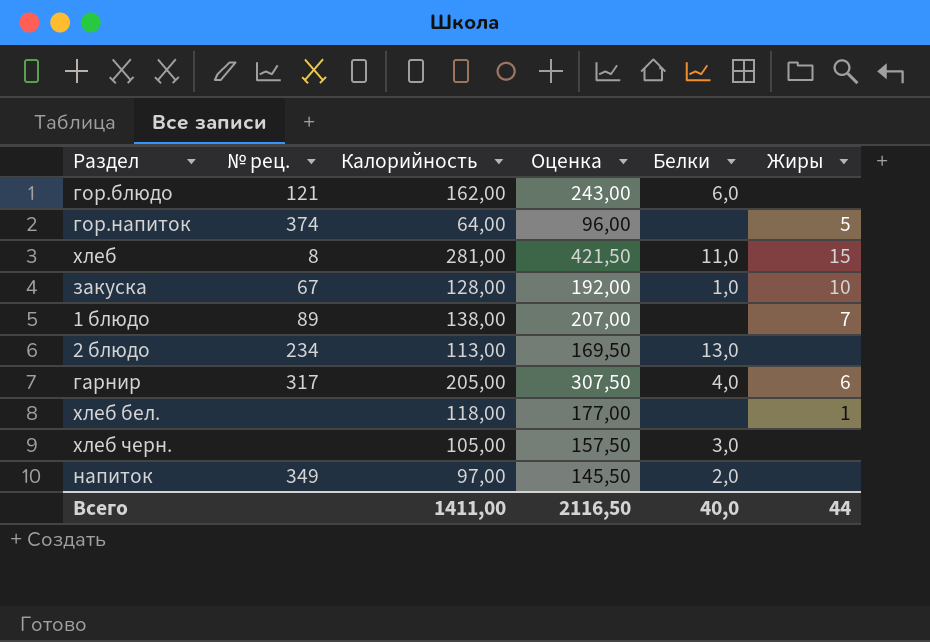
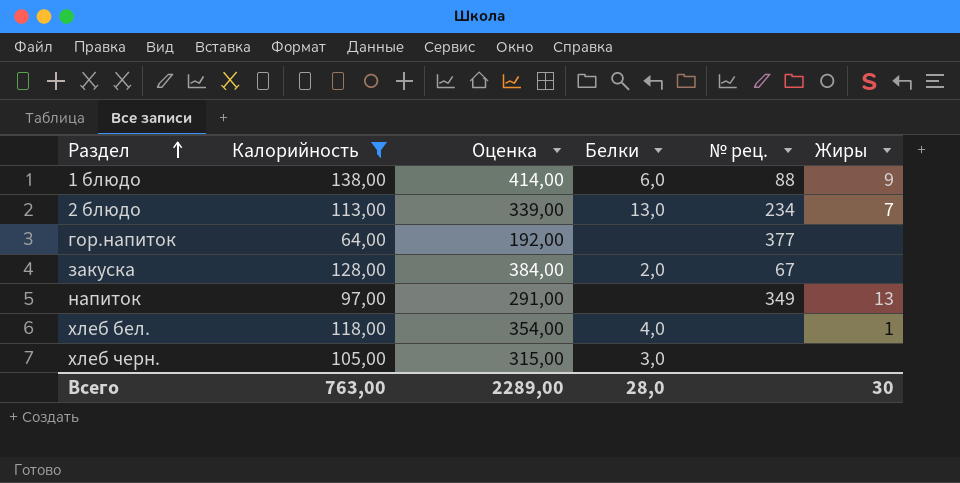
filter: none -> Калорийность <= 138,00
row order: none -> Раздел ascending
column Оценка | formula: [Калорийность] * 1,5 -> [Калорийность] * 3
column № рец. | position: 2 -> 5
1 блюдо | Белки: none -> 6,0
1 блюдо | № рец.: 89 -> 88
1 блюдо | Жиры: 7 -> 9
2 блюдо | Жиры: none -> 7
гор.напиток | № рец.: 374 -> 377
гор.напиток | Жиры: 5 -> none
закуска | Белки: 1,0 -> 2,0
закуска | Жиры: 10 -> none
напиток | Белки: 2,0 -> none
напиток | Жиры: none -> 13
хлеб бел. | Белки: none -> 4,0
Всего | Калорийность: 1411,00 -> 763,00
Всего | Оценка: 2116,50 -> 2289,00
Всего | Белки: 40,0 -> 28,0
Всего | Жиры: 44 -> 30

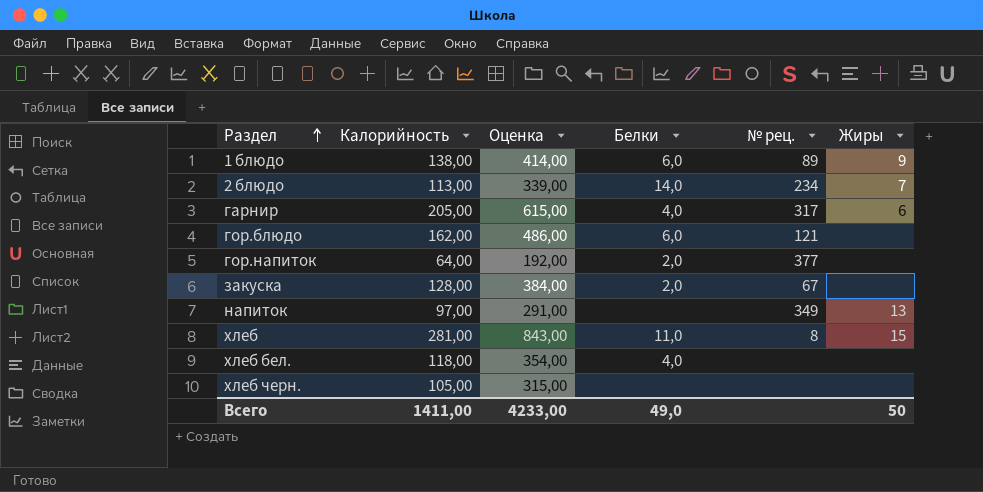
filter: Калорийность <= 138,00 -> none
1 блюдо | № рец.: 88 -> 89
2 блюдо | Белки: 13,0 -> 14,0
гор.напиток | Белки: none -> 2,0
хлеб бел. | Жиры: 1 -> none
хлеб черн. | Белки: 3,0 -> none
Всего | Калорийность: 763,00 -> 1411,00
Всего | Оценка: 2289,00 -> 4233,00
Всего | Белки: 28,0 -> 49,0
Всего | Жиры: 30 -> 50

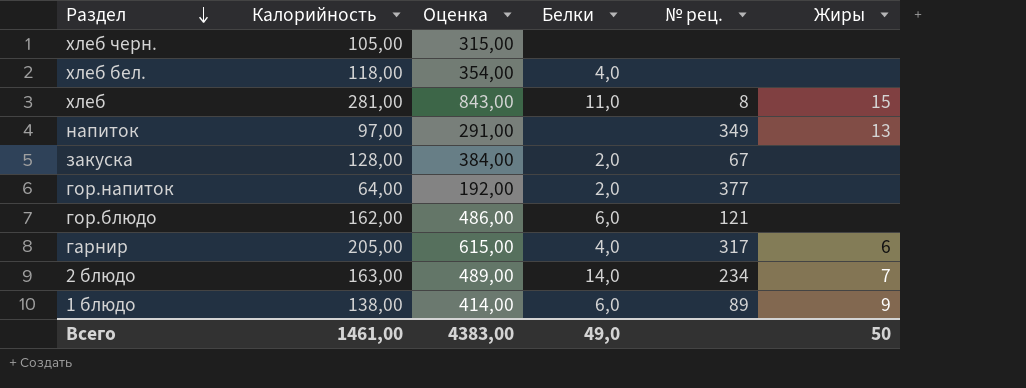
row order: Раздел ascending -> Раздел descending
2 блюдо | Калорийность: 113,00 -> 163,00
2 блюдо | Оценка: 339,00 -> 489,00
Всего | Калорийность: 1411,00 -> 1461,00
Всего | Оценка: 4233,00 -> 4383,00

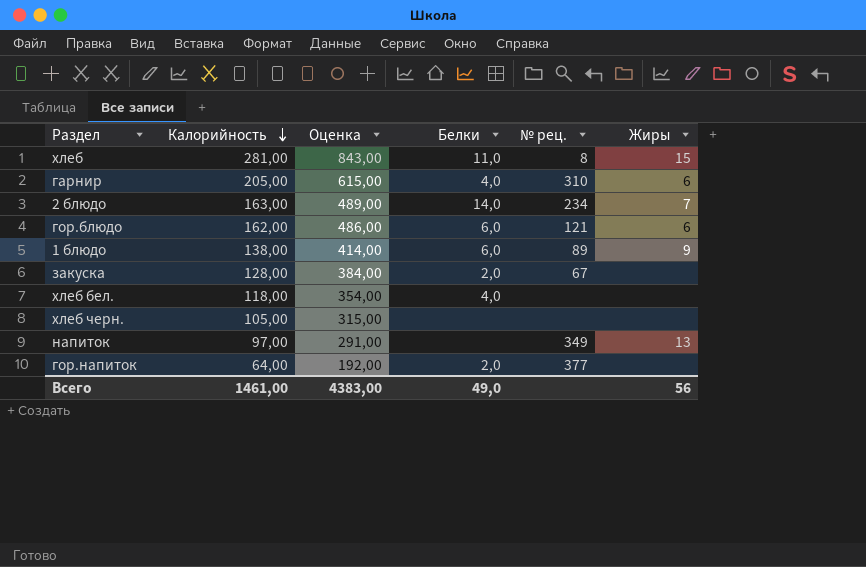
row order: Раздел descending -> Калорийность descending
гарнир | № рец.: 317 -> 310
гор.блюдо | Жиры: none -> 6
Всего | Жиры: 50 -> 56

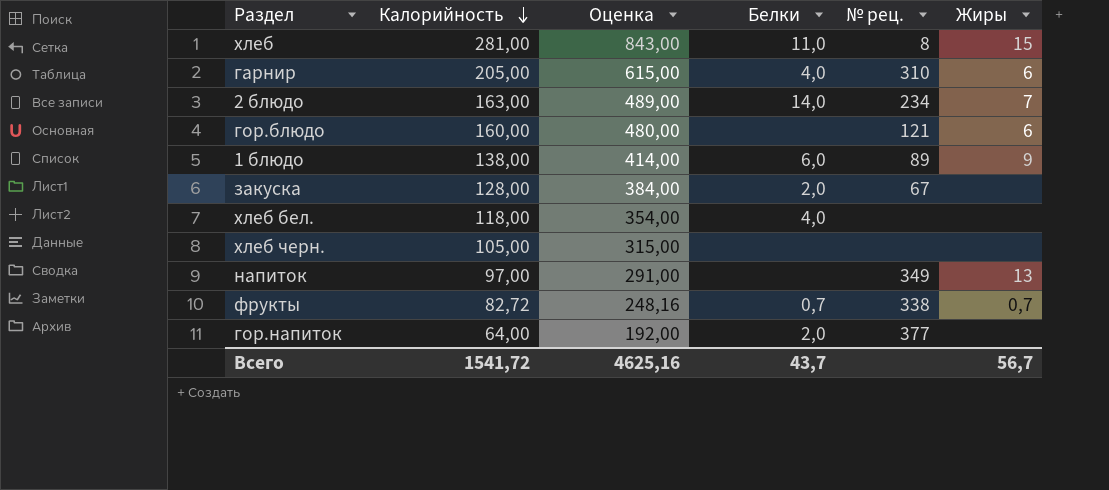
гор.блюдо | Калорийность: 162,00 -> 160,00
гор.блюдо | Оценка: 486,00 -> 480,00
гор.блюдо | Белки: 6,0 -> none
row фрукты: none -> 82,72 | 248,16 | 0,7 | 338 | 0,7
Всего | Калорийность: 1461,00 -> 1541,72
Всего | Оценка: 4383,00 -> 4625,16
Всего | Белки: 49,0 -> 43,7
Всего | Жиры: 56 -> 56,7

